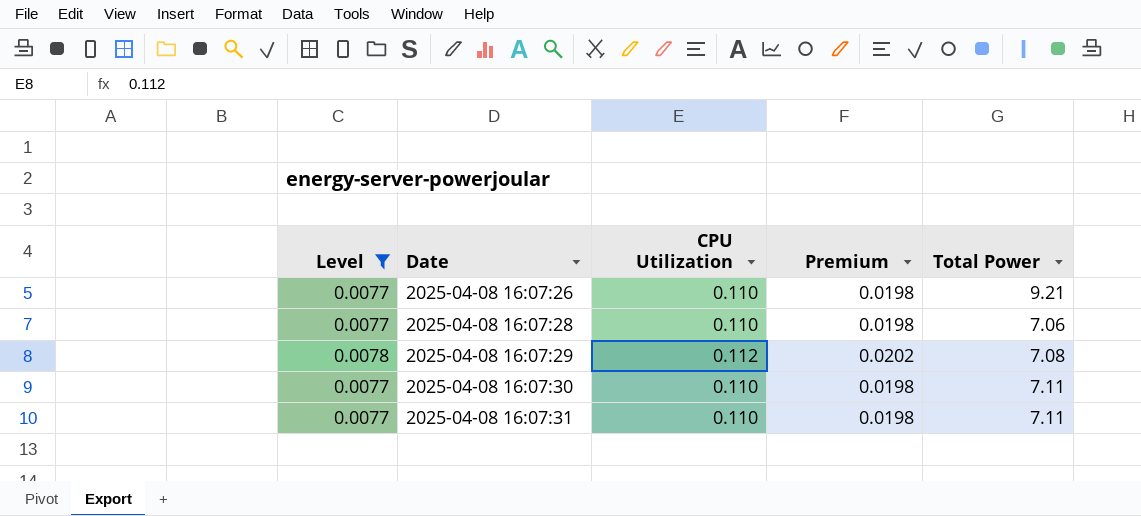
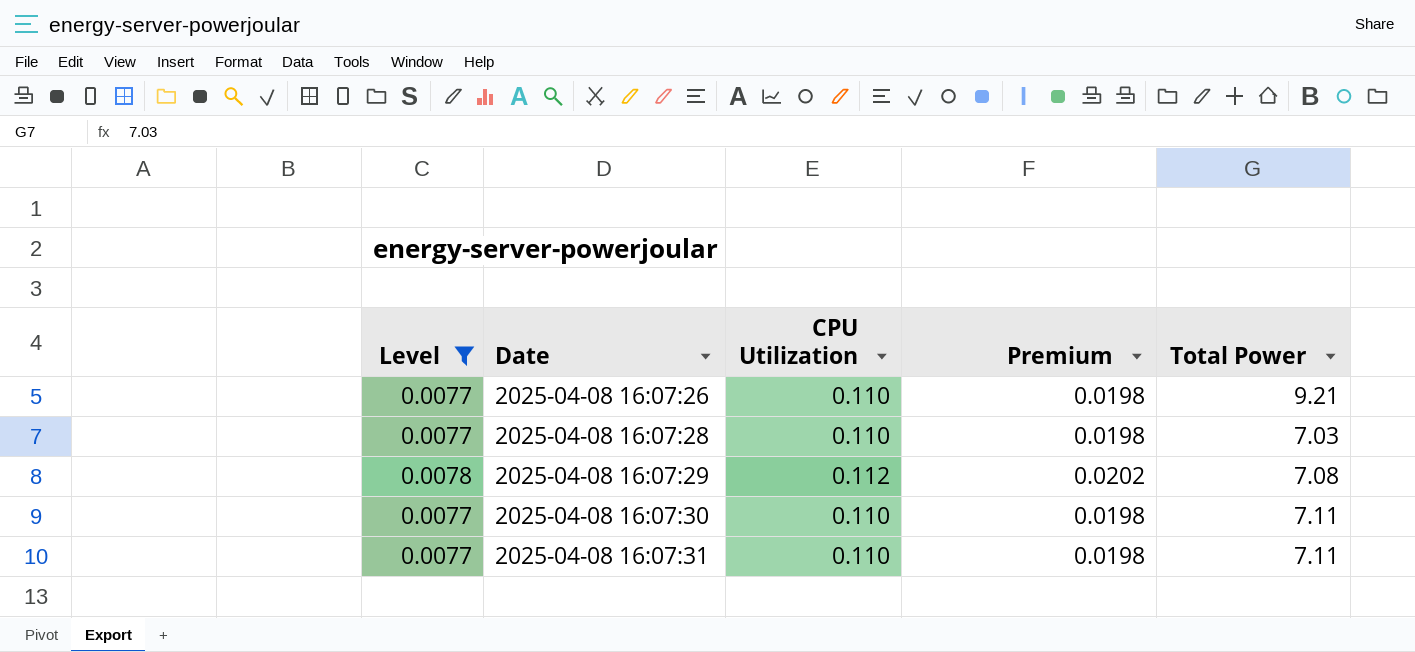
2025-04-08 16:07:28 | Total Power: 7.06 -> 7.03

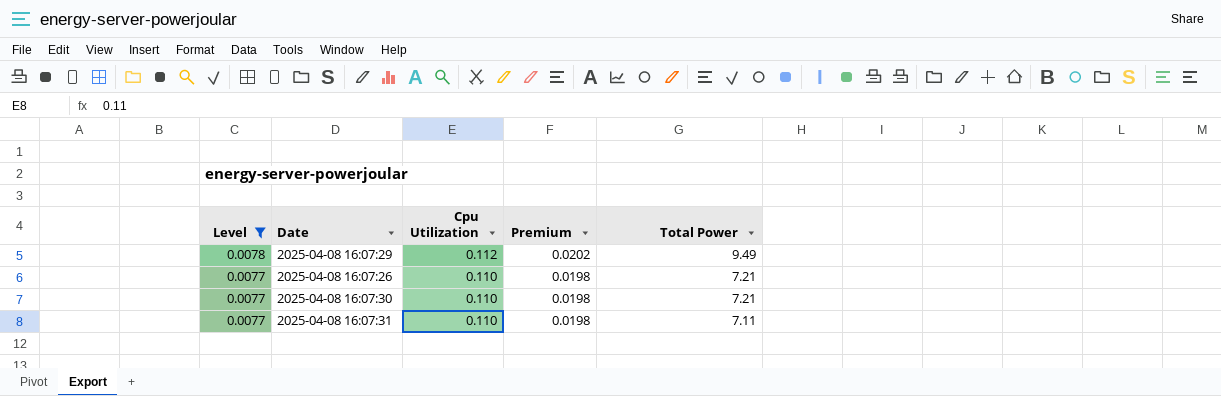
row order: Date ascending -> Level descending
column name: CPU Utilization -> Cpu Utilization
row 2025-04-08 16:07:28: 0.0077 | 0.110 | 0.0198 | 7.03 -> none
2025-04-08 16:07:29 | Total Power: 7.08 -> 9.49
2025-04-08 16:07:26 | Total Power: 9.21 -> 7.21
2025-04-08 16:07:30 | Total Power: 7.11 -> 7.21

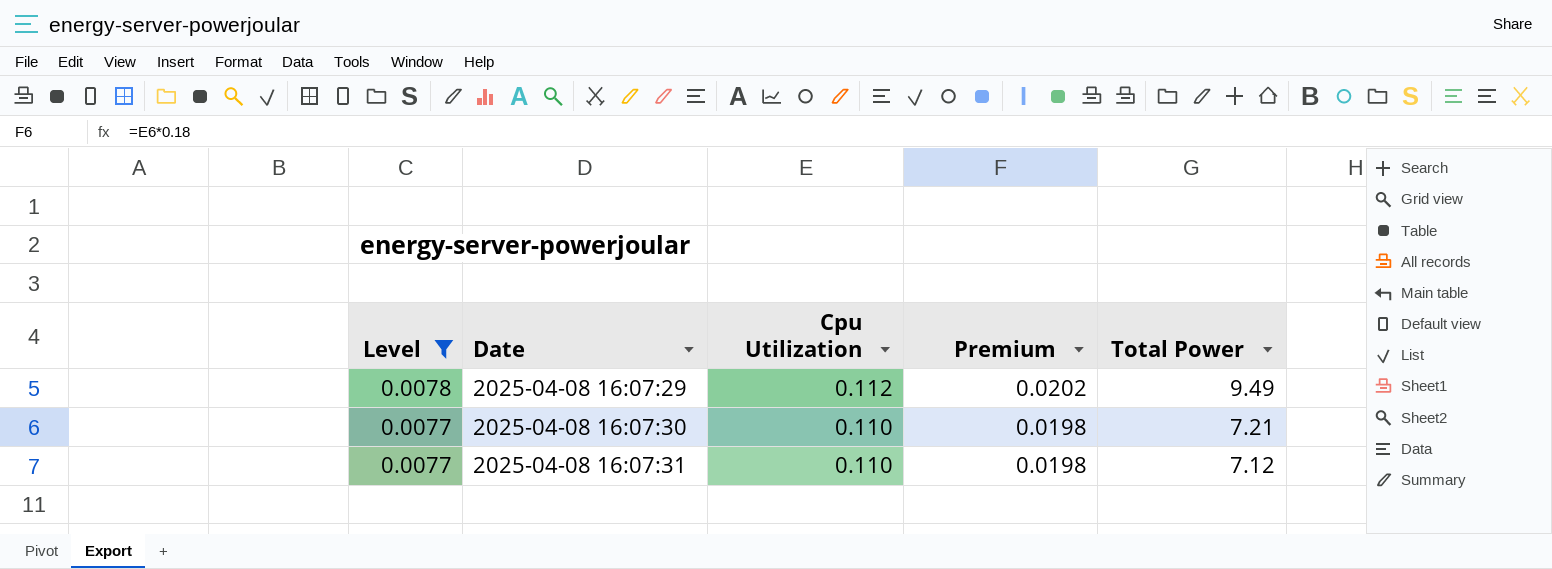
row 2025-04-08 16:07:26: 0.0077 | 0.110 | 0.0198 | 7.21 -> none
2025-04-08 16:07:31 | Total Power: 7.11 -> 7.12

